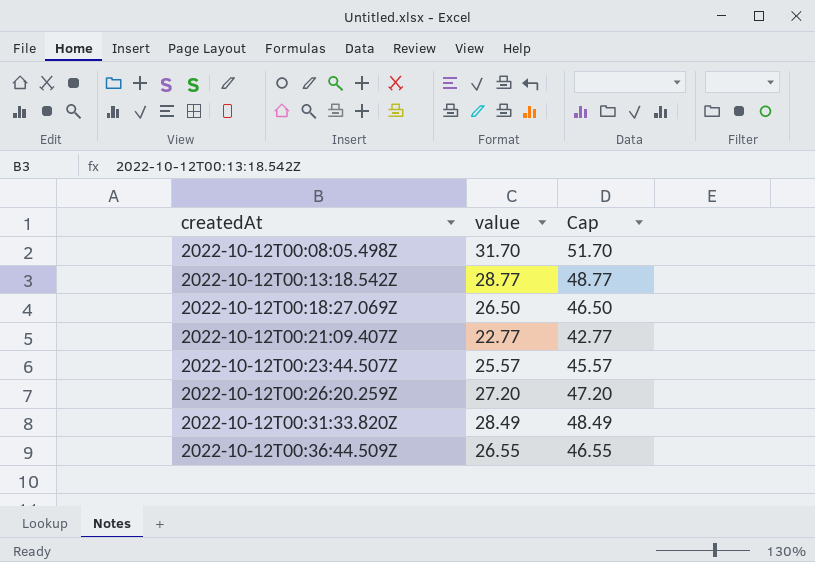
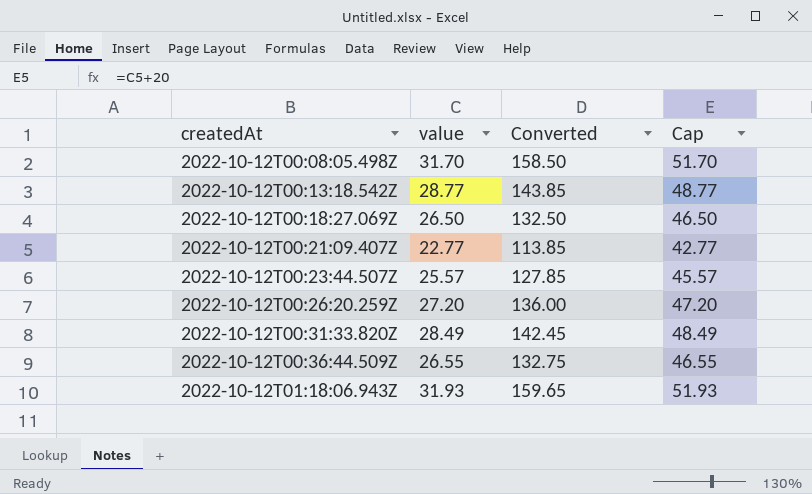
column Converted | formula: none -> [value] * 5
row 2022-10-12T01:18:06.943Z: none -> 31.93 | 159.65 | 51.93

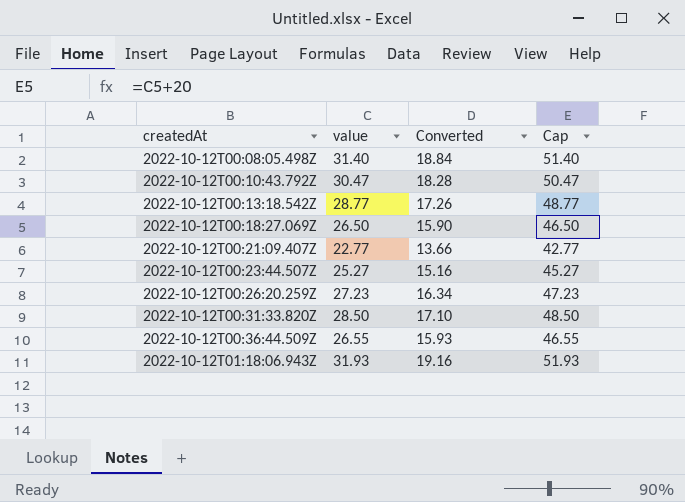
column Converted | formula: [value] * 5 -> [value] * 0.6
2022-10-12T00:08:05.498Z | value: 31.70 -> 31.40
2022-10-12T00:08:05.498Z | Cap: 51.70 -> 51.40
row 2022-10-12T00:10:43.792Z: none -> 30.47 | 18.28 | 50.47
2022-10-12T00:23:44.507Z | value: 25.57 -> 25.27
2022-10-12T00:23:44.507Z | Cap: 45.57 -> 45.27
2022-10-12T00:26:20.259Z | value: 27.20 -> 27.23
2022-10-12T00:26:20.259Z | Cap: 47.20 -> 47.23
2022-10-12T00:31:33.820Z | value: 28.49 -> 28.50
2022-10-12T00:31:33.820Z | Cap: 48.49 -> 48.50

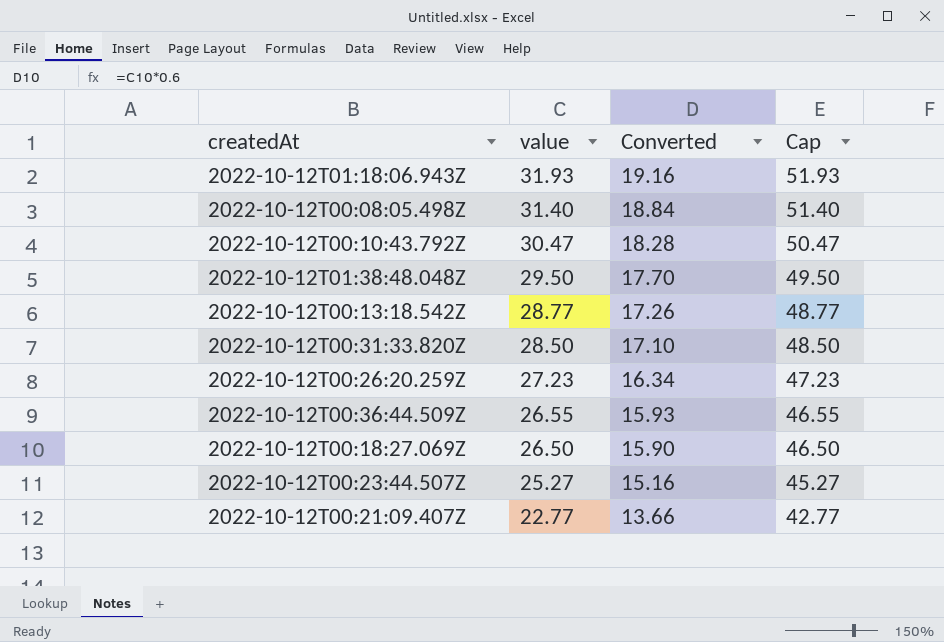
row order: createdAt ascending -> value descending
row 2022-10-12T01:38:48.048Z: none -> 29.50 | 17.70 | 49.50

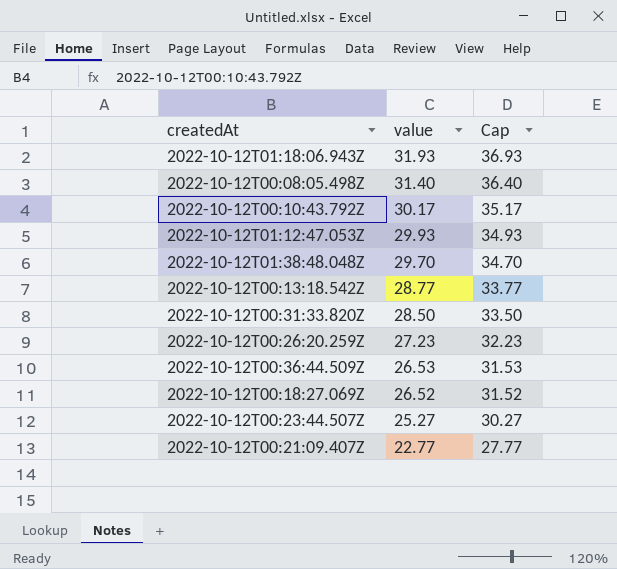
column Converted | formula: [value] * 0.6 -> none
column Cap | formula: [value] + 20 -> [value] + 5
2022-10-12T00:10:43.792Z | value: 30.47 -> 30.17
row 2022-10-12T01:12:47.053Z: none -> 29.93 | 34.93
2022-10-12T01:38:48.048Z | value: 29.50 -> 29.70
2022-10-12T00:36:44.509Z | value: 26.55 -> 26.53
2022-10-12T00:18:27.069Z | value: 26.50 -> 26.52

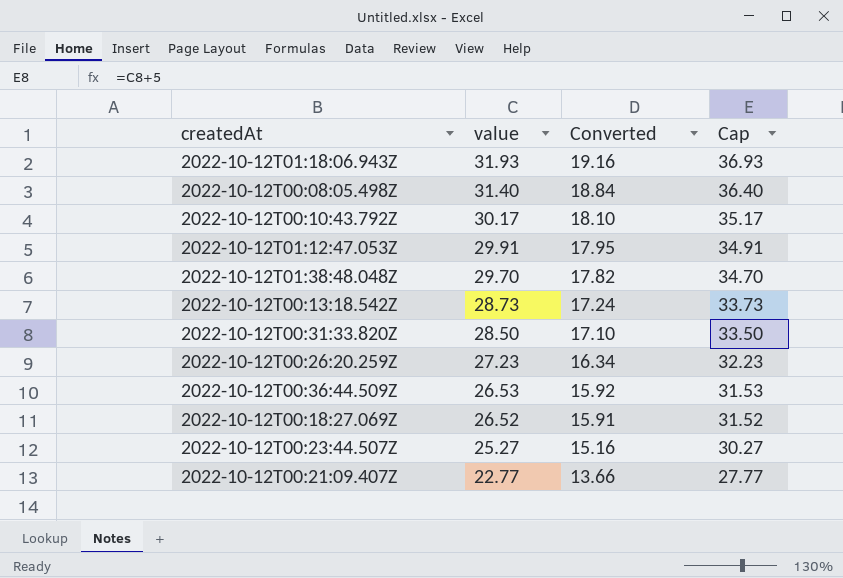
column Converted | formula: none -> [value] * 0.6
2022-10-12T01:12:47.053Z | value: 29.93 -> 29.91
2022-10-12T01:12:47.053Z | Cap: 34.93 -> 34.91
2022-10-12T00:13:18.542Z | value: 28.77 -> 28.73
2022-10-12T00:13:18.542Z | Cap: 33.77 -> 33.73

